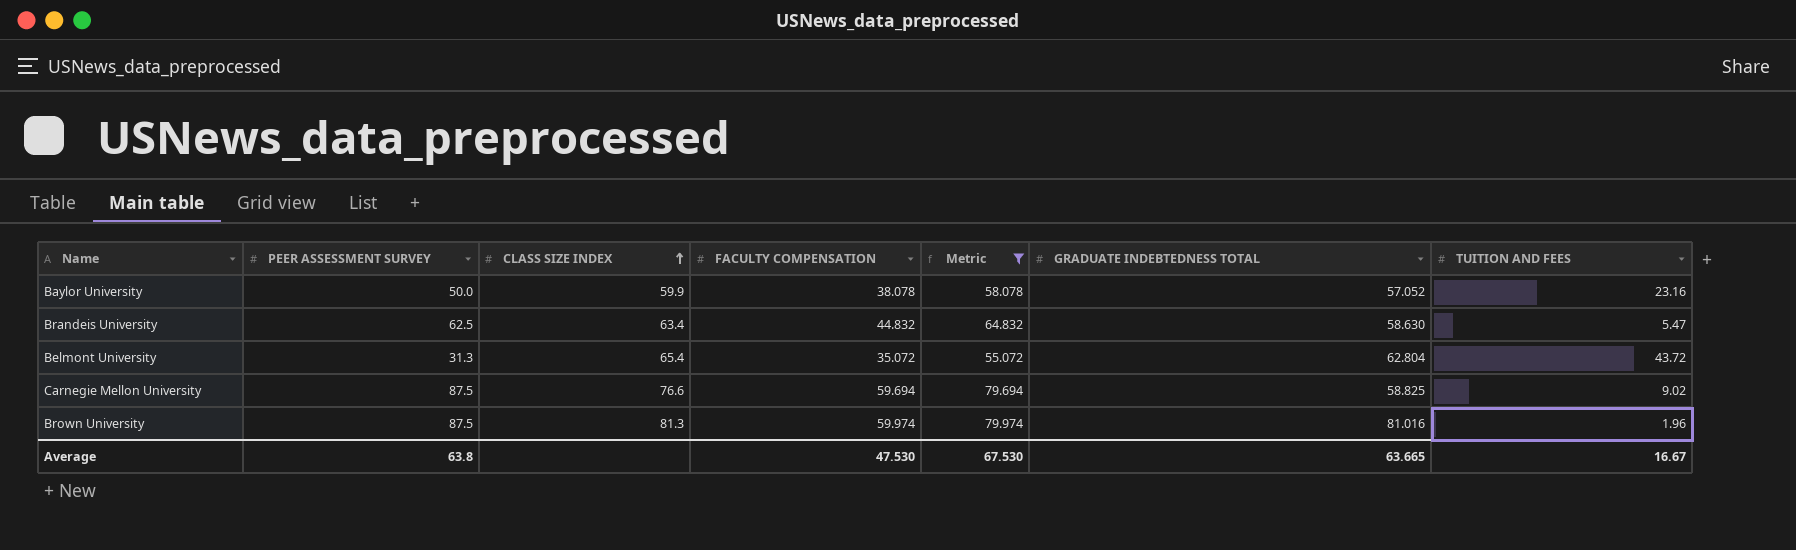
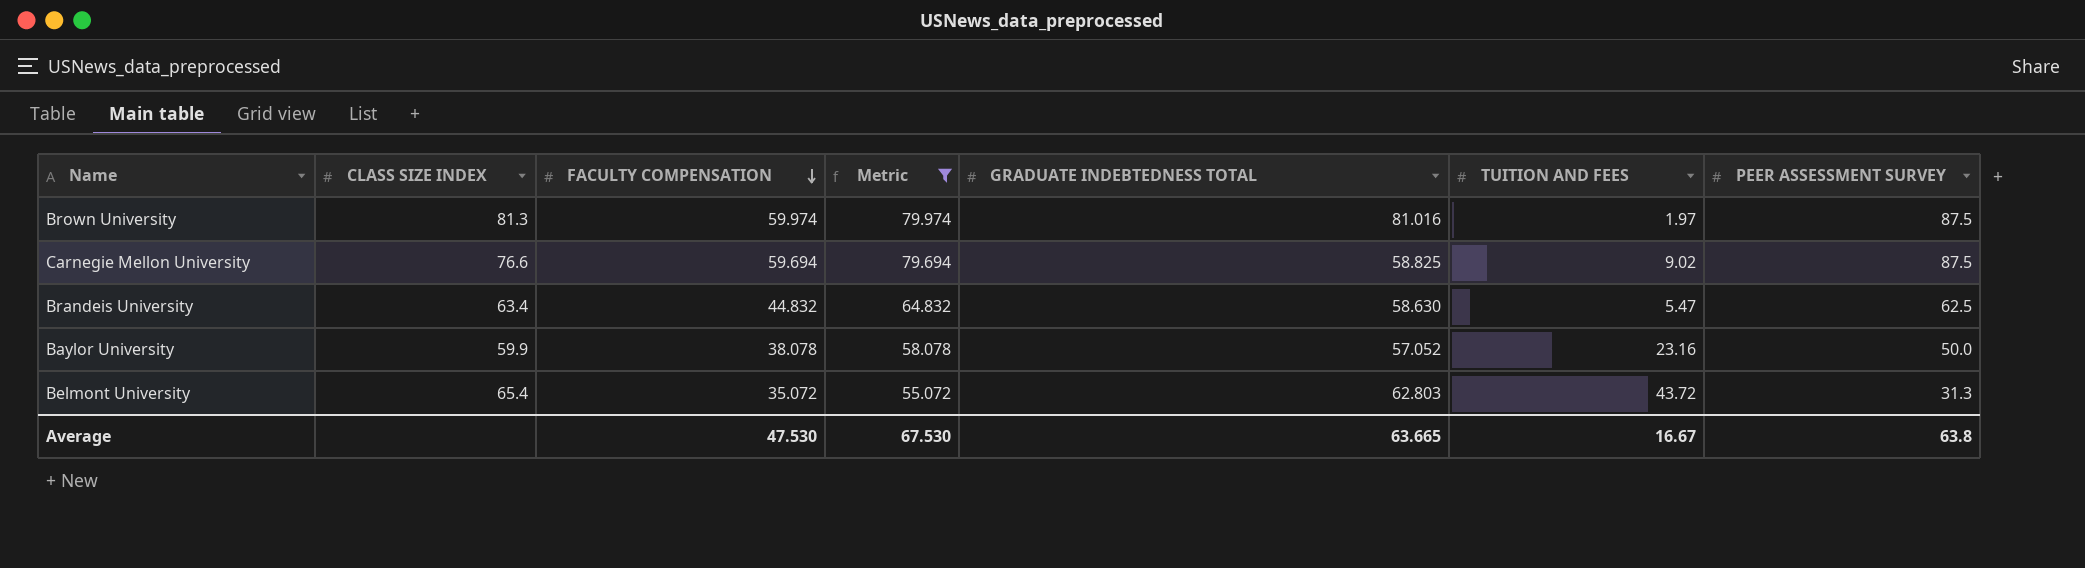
row order: CLASS SIZE INDEX ascending -> FACULTY COMPENSATION descending
column PEER ASSESSMENT SURVEY | position: 2 -> 7
Brown University | TUITION AND FEES: 1.96 -> 1.97
Belmont University | GRADUATE INDEBTEDNESS TOTAL: 62.804 -> 62.803

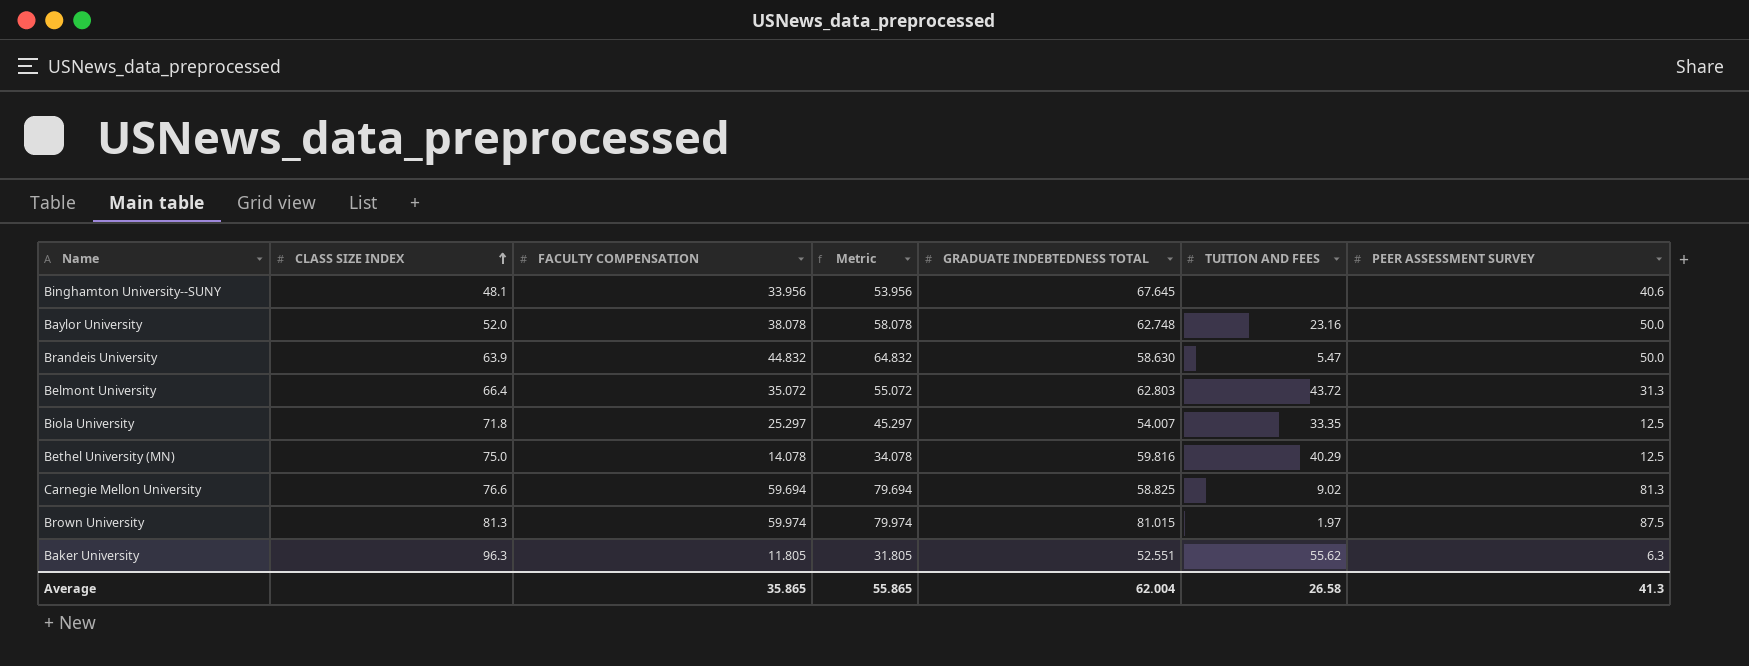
filter: Metric >= 55.072 -> none
row order: FACULTY COMPENSATION descending -> CLASS SIZE INDEX ascending
Baylor University | CLASS SIZE INDEX: 59.9 -> 52.0
Baylor University | GRADUATE INDEBTEDNESS TOTAL: 57.052 -> 62.748
Brandeis University | CLASS SIZE INDEX: 63.4 -> 63.9
Brandeis University | PEER ASSESSMENT SURVEY: 62.5 -> 50.0
Belmont University | CLASS SIZE INDEX: 65.4 -> 66.4
Carnegie Mellon University | PEER ASSESSMENT SURVEY: 87.5 -> 81.3
Brown University | GRADUATE INDEBTEDNESS TOTAL: 81.016 -> 81.015
Average | FACULTY COMPENSATION: 47.530 -> 35.865
Average | Metric: 67.530 -> 55.865
Average | GRADUATE INDEBTEDNESS TOTAL: 63.665 -> 62.004
Average | TUITION AND FEES: 16.67 -> 26.58
Average | PEER ASSESSMENT SURVEY: 63.8 -> 41.3

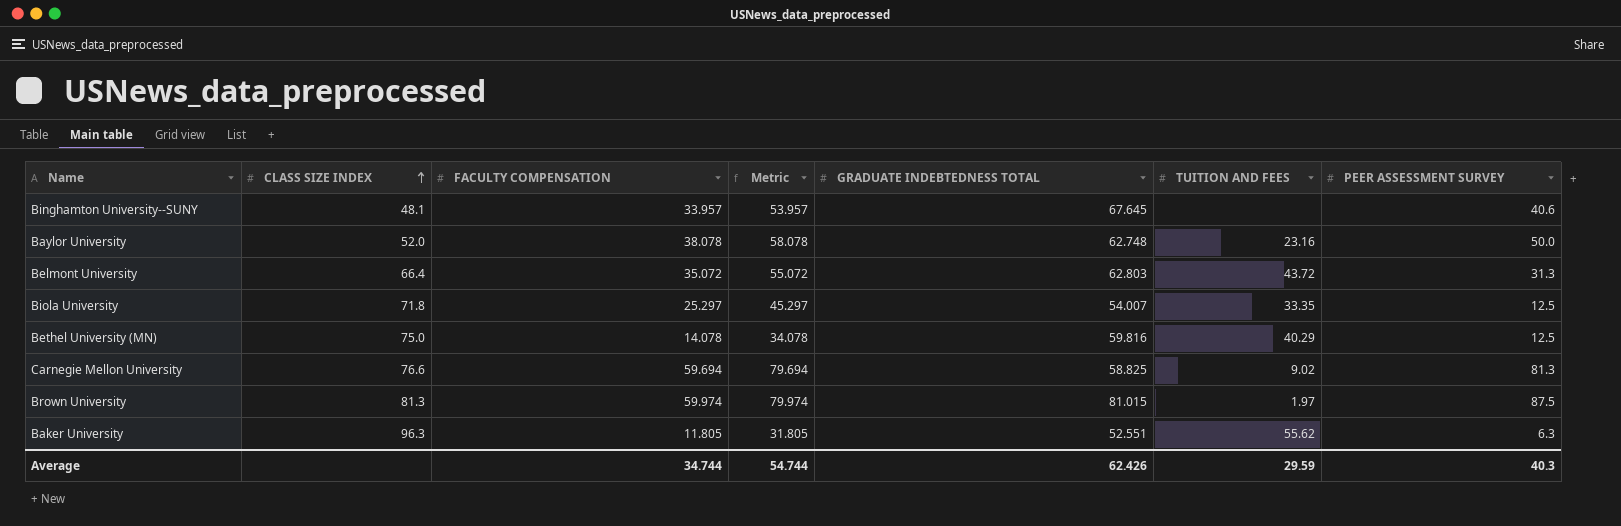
row Brandeis University: 63.9 | 44.832 | 64.832 | 58.630 | 5.47 | 50.0 -> none
Binghamton University--SUNY | FACULTY COMPENSATION: 33.956 -> 33.957
Binghamton University--SUNY | Metric: 53.956 -> 53.957
Average | FACULTY COMPENSATION: 35.865 -> 34.744
Average | Metric: 55.865 -> 54.744
Average | GRADUATE INDEBTEDNESS TOTAL: 62.004 -> 62.426
Average | TUITION AND FEES: 26.58 -> 29.59
Average | PEER ASSESSMENT SURVEY: 41.3 -> 40.3

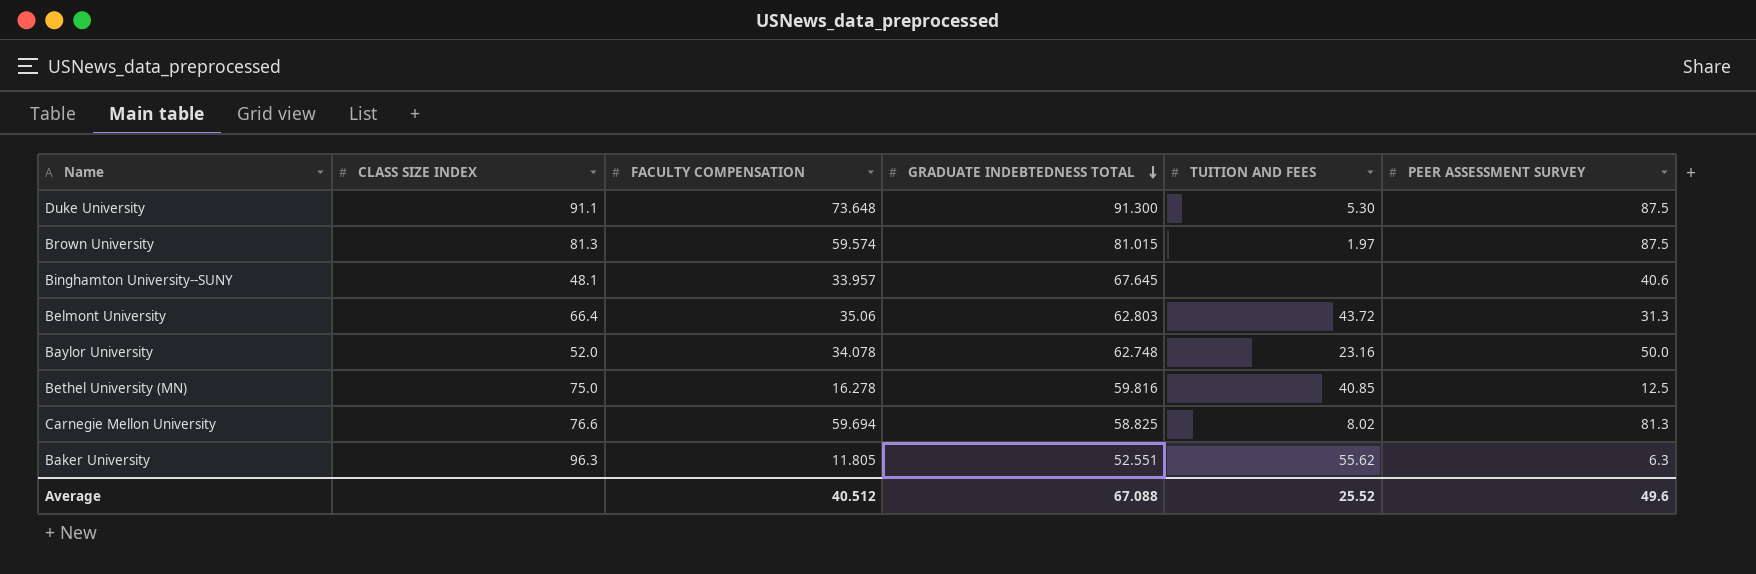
row order: CLASS SIZE INDEX ascending -> GRADUATE INDEBTEDNESS TOTAL descending
column Metric | formula: [FACULTY COMPENSATION] + 20 -> none
row Biola University: 71.8 | 25.297 | 45.297 | 54.007 | 33.35 | 12.5 -> none
row Duke University: none -> 91.1 | 73.648 | 91.300 | 5.30 | 87.5
Brown University | FACULTY COMPENSATION: 59.974 -> 59.574
Belmont University | FACULTY COMPENSATION: 35.072 -> 35.06
Baylor University | FACULTY COMPENSATION: 38.078 -> 34.078
Bethel University (MN) | FACULTY COMPENSATION: 14.078 -> 16.278
Bethel University (MN) | TUITION AND FEES: 40.29 -> 40.85
Carnegie Mellon University | TUITION AND FEES: 9.02 -> 8.02
Average | FACULTY COMPENSATION: 34.744 -> 40.512
Average | GRADUATE INDEBTEDNESS TOTAL: 62.426 -> 67.088
Average | TUITION AND FEES: 29.59 -> 25.52
Average | PEER ASSESSMENT SURVEY: 40.3 -> 49.6

